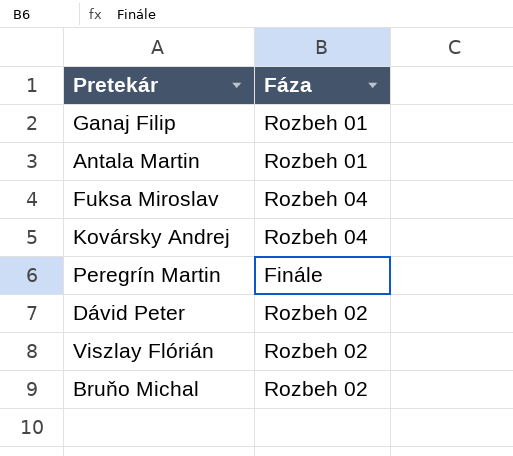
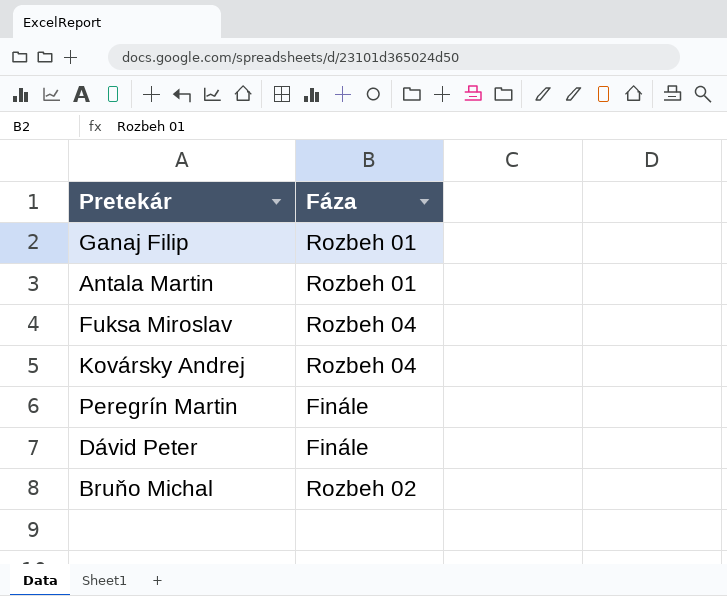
row Viszlay Flórián: Rozbeh 02 -> none
Dávid Peter | Fáza: Rozbeh 02 -> Finále

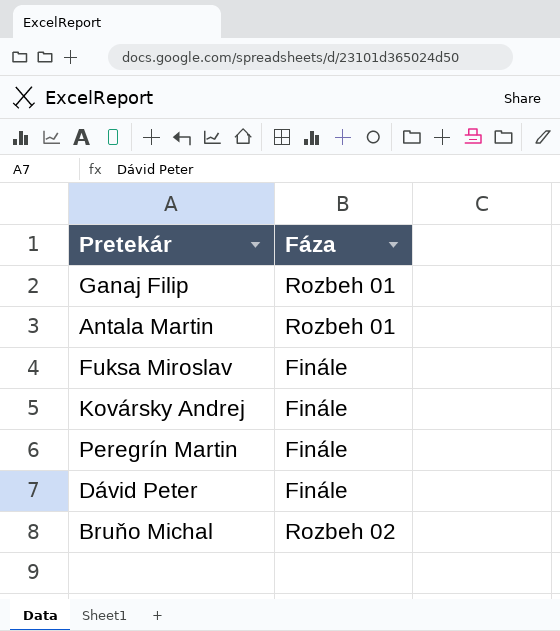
Fuksa Miroslav | Fáza: Rozbeh 04 -> Finále
Kovársky Andrej | Fáza: Rozbeh 04 -> Finále

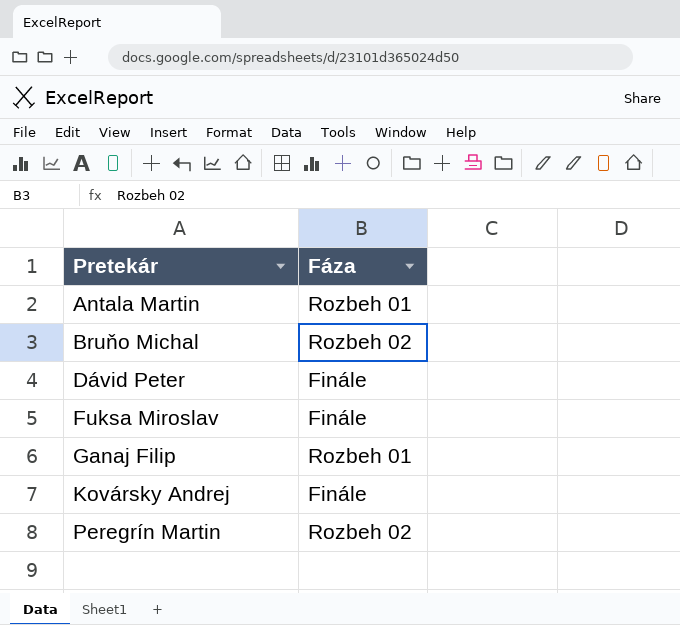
row order: none -> Pretekár ascending
Peregrín Martin | Fáza: Finále -> Rozbeh 02

